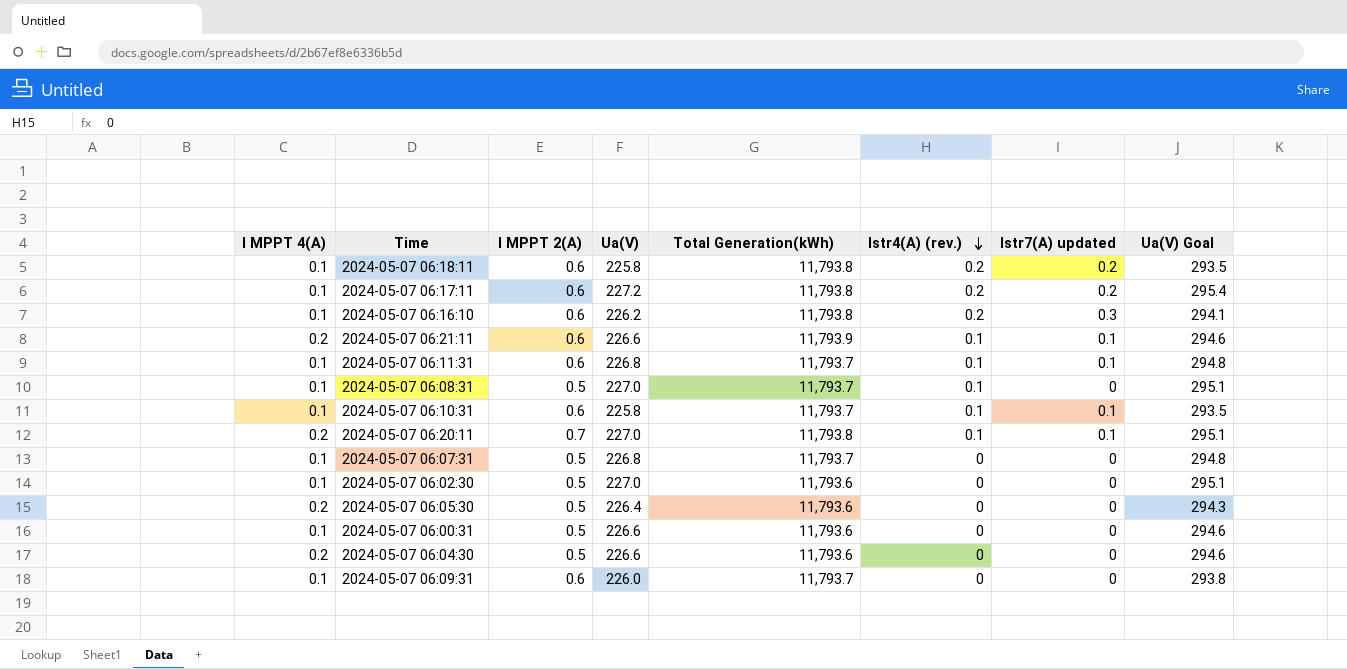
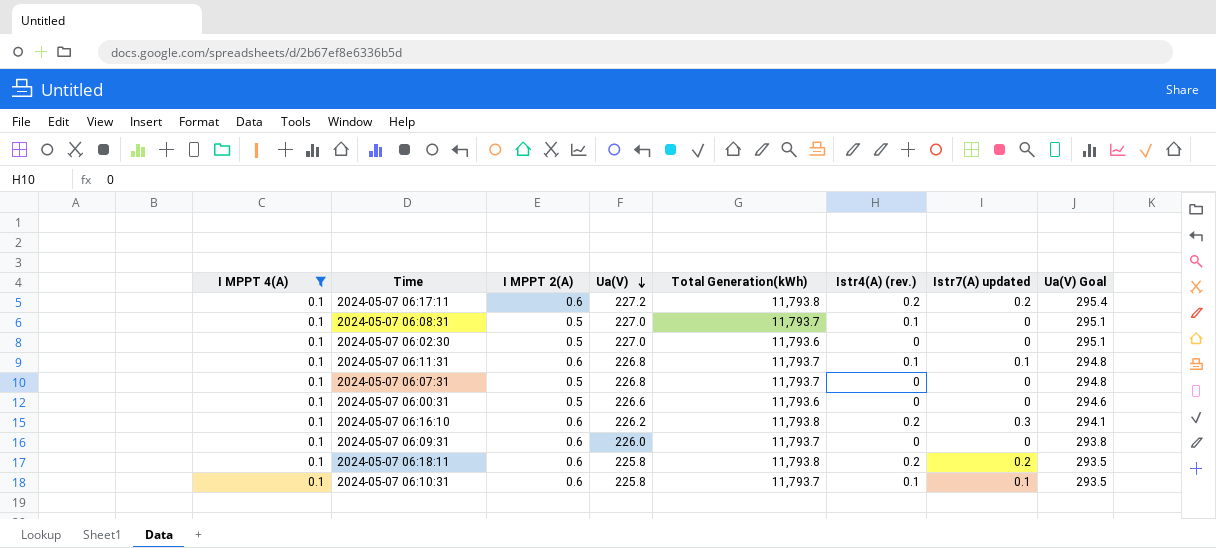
filter: none -> I MPPT 4(A) = 0.1
row order: Istr4(A) (rev.) descending -> Ua(V) descending

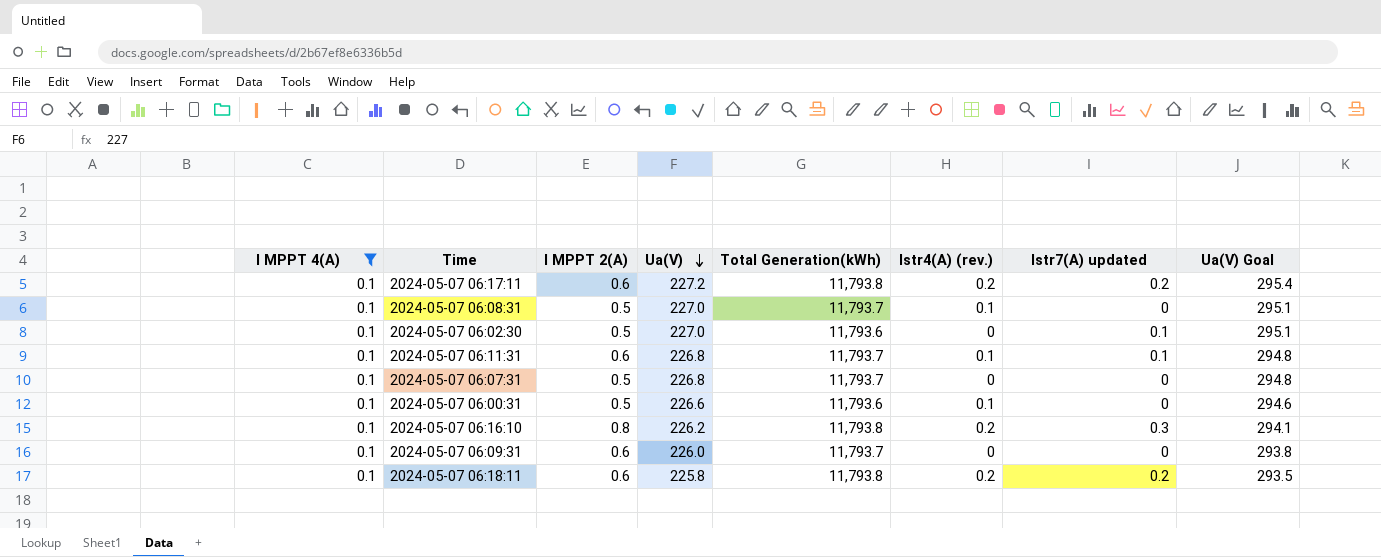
row 2024-05-07 06:10:31: 0.1 | 0.6 | 225.8 | 11,793.7 | 0.1 | 0.1 | 293.5 -> none
2024-05-07 06:02:30 | Istr7(A) updated: 0 -> 0.1
2024-05-07 06:00:31 | Istr4(A) (rev.): 0 -> 0.1
2024-05-07 06:16:10 | I MPPT 2(A): 0.6 -> 0.8

